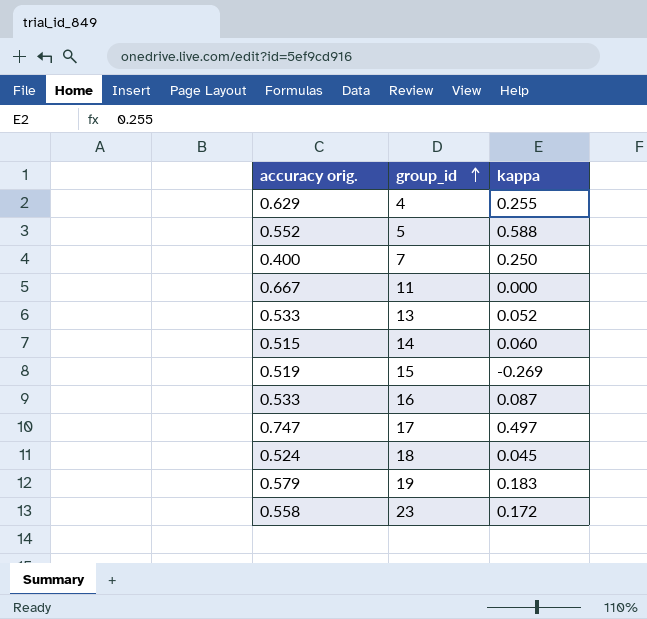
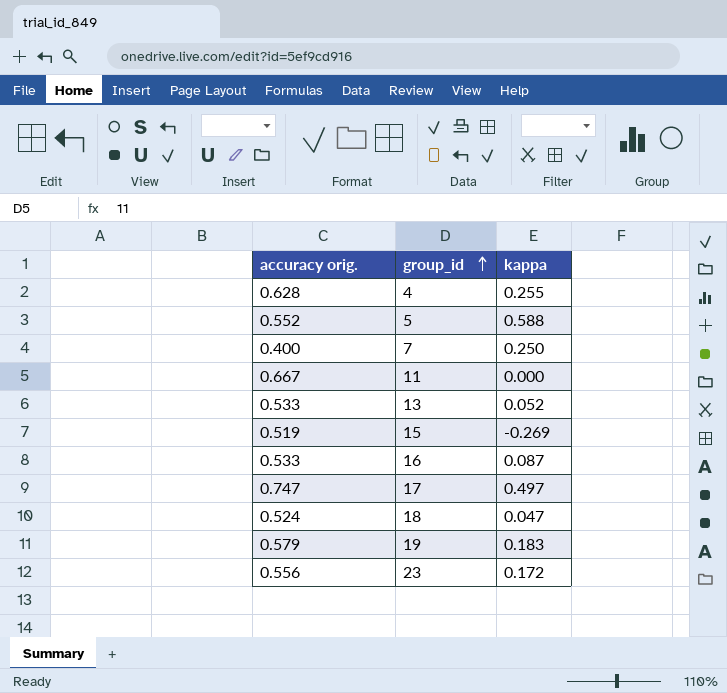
row 14: 0.515 | 0.060 -> none
4 | accuracy orig.: 0.629 -> 0.628
18 | kappa: 0.045 -> 0.047
23 | accuracy orig.: 0.558 -> 0.556

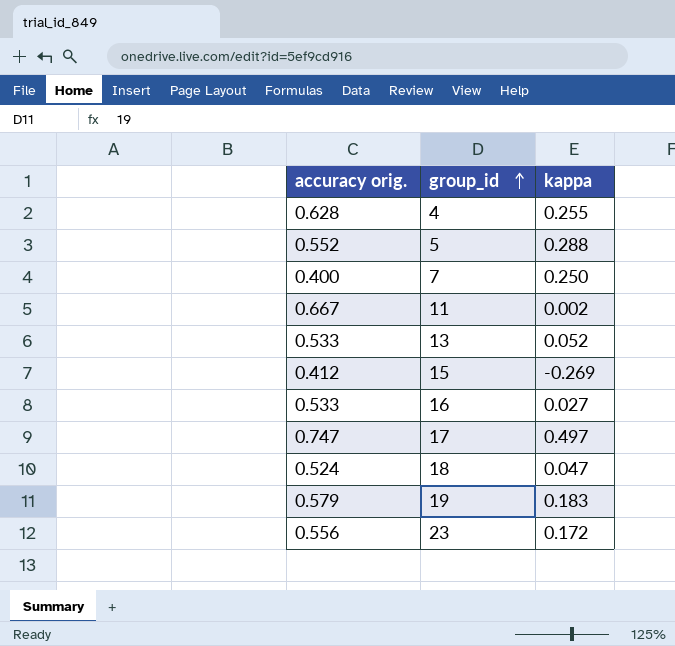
5 | kappa: 0.588 -> 0.288
11 | kappa: 0.000 -> 0.002
15 | accuracy orig.: 0.519 -> 0.412
16 | kappa: 0.087 -> 0.027

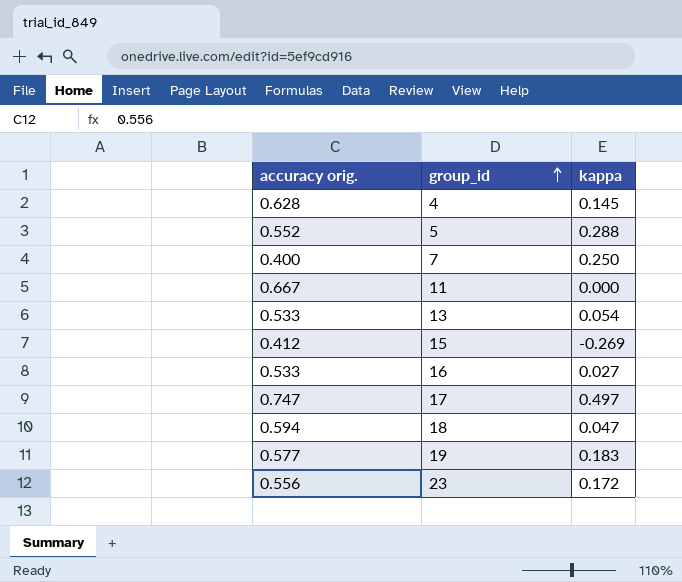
4 | kappa: 0.255 -> 0.145
11 | kappa: 0.002 -> 0.000
13 | kappa: 0.052 -> 0.054
18 | accuracy orig.: 0.524 -> 0.594
19 | accuracy orig.: 0.579 -> 0.577

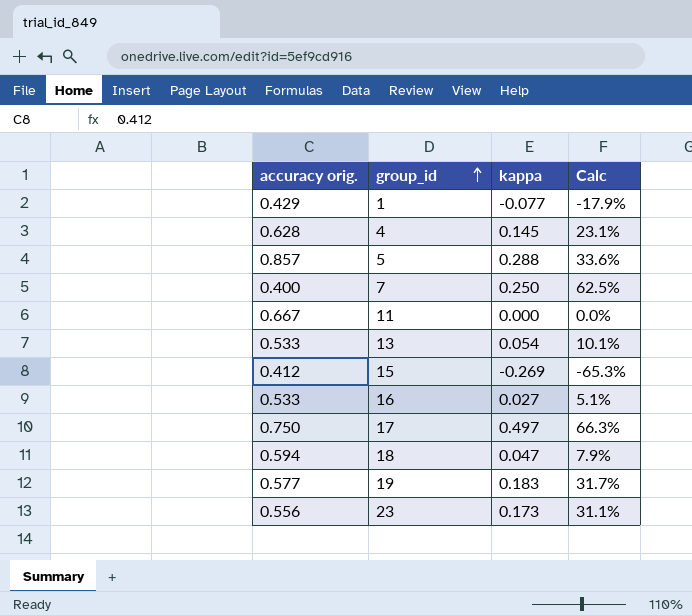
column Calc | formula: none -> [kappa] / [accuracy orig.]
row 1: none -> 0.429 | -0.077 | -17.9%
5 | accuracy orig.: 0.552 -> 0.857
17 | accuracy orig.: 0.747 -> 0.750
23 | kappa: 0.172 -> 0.173

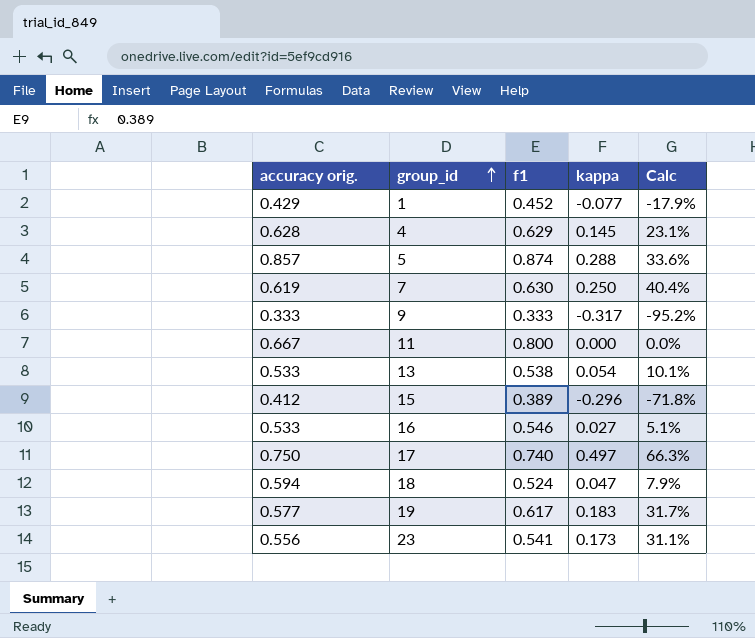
column f1 | position: none -> 3
7 | accuracy orig.: 0.400 -> 0.619
7 | Calc: 62.5% -> 40.4%
row 9: none -> 0.333 | 0.333 | -0.317 | -95.2%
15 | kappa: -0.269 -> -0.296
15 | Calc: -65.3% -> -71.8%

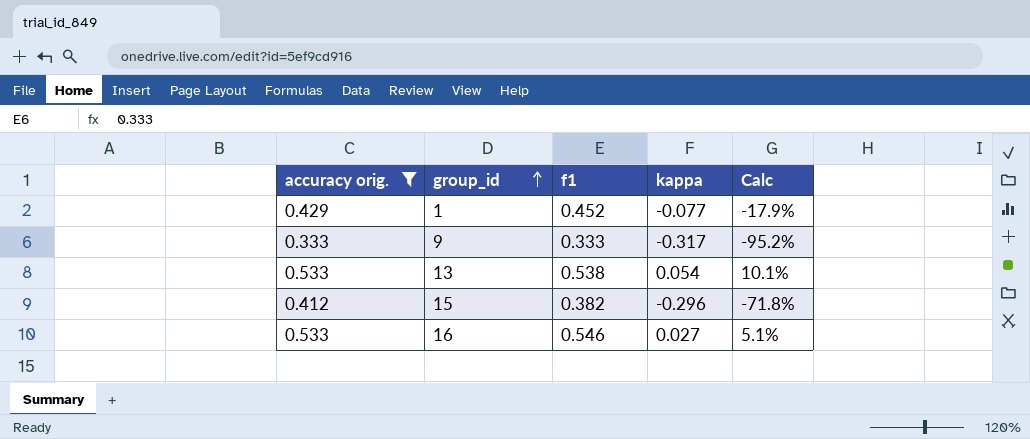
filter: none -> accuracy orig. <= 0.533
15 | f1: 0.389 -> 0.382

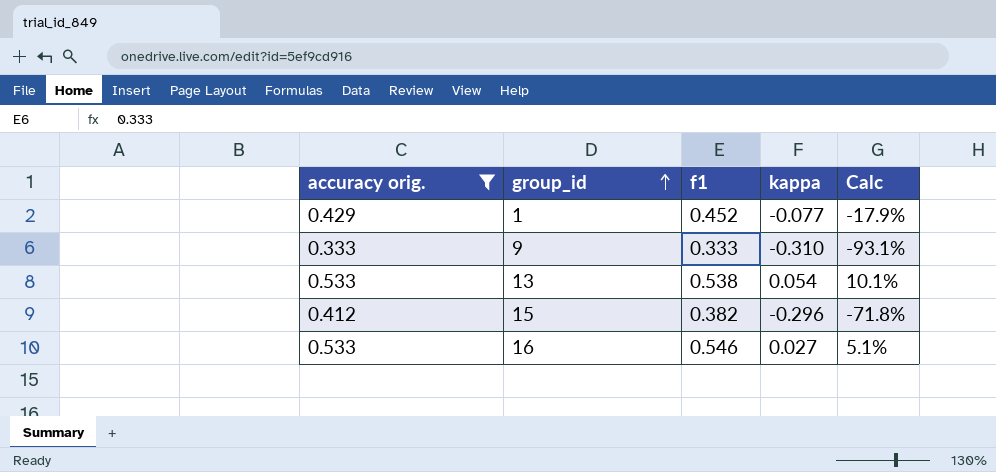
9 | kappa: -0.317 -> -0.310
9 | Calc: -95.2% -> -93.1%

